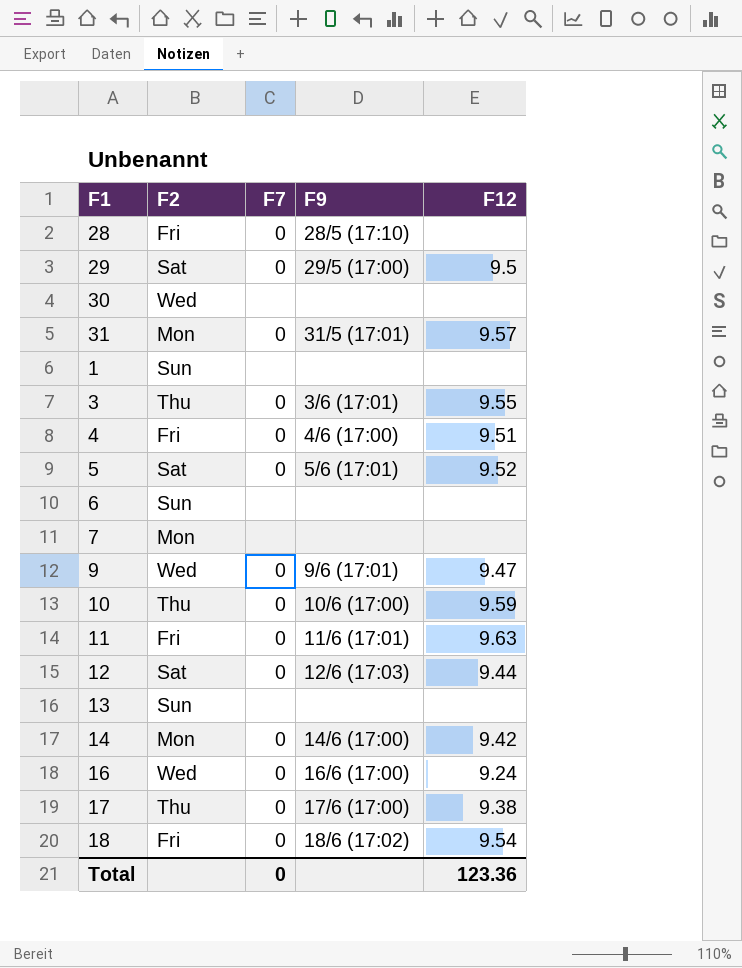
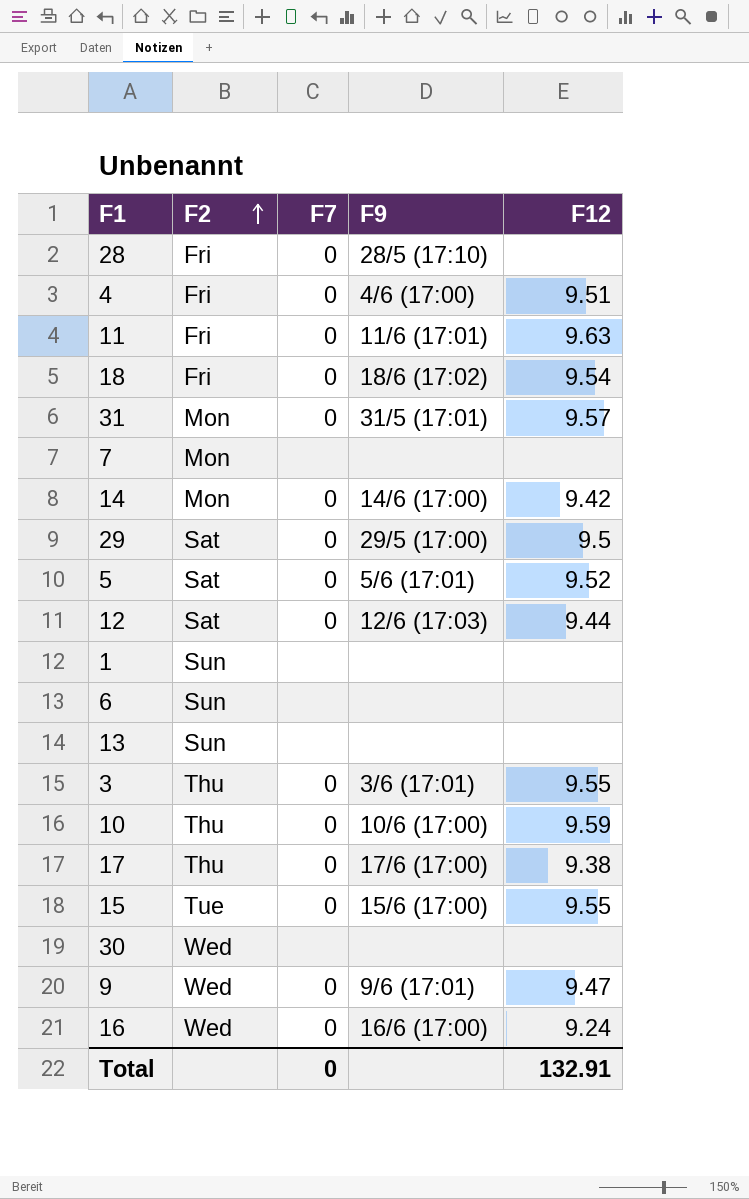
row order: none -> F2 ascending
row 15: none -> Tue | 0 | 15/6 (17:00) | 9.55
Total | F12: 123.36 -> 132.91

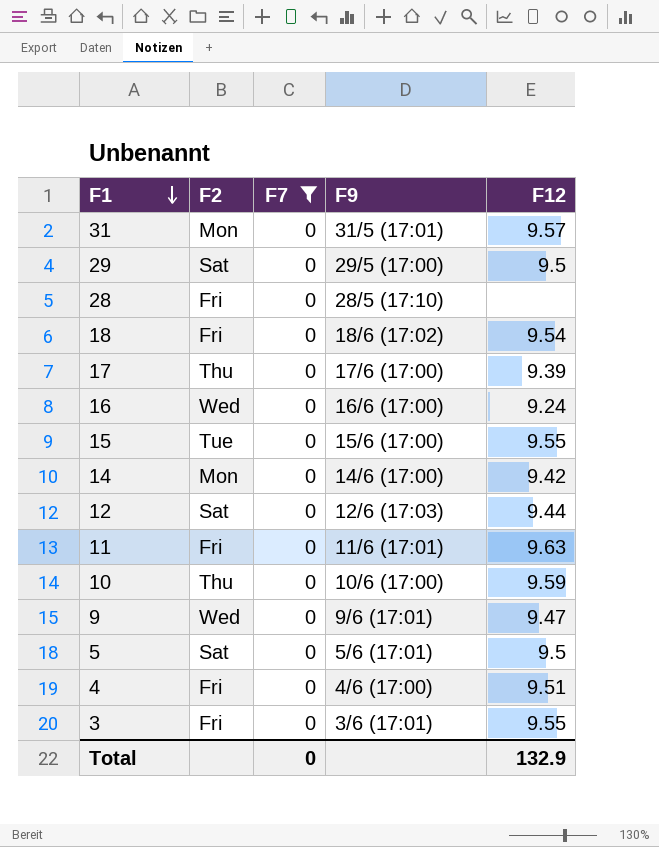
filter: none -> F7 = 0
row order: F2 ascending -> F1 descending
17 | F12: 9.38 -> 9.39
5 | F12: 9.52 -> 9.5
3 | F2: Thu -> Fri
Total | F12: 132.91 -> 132.9

